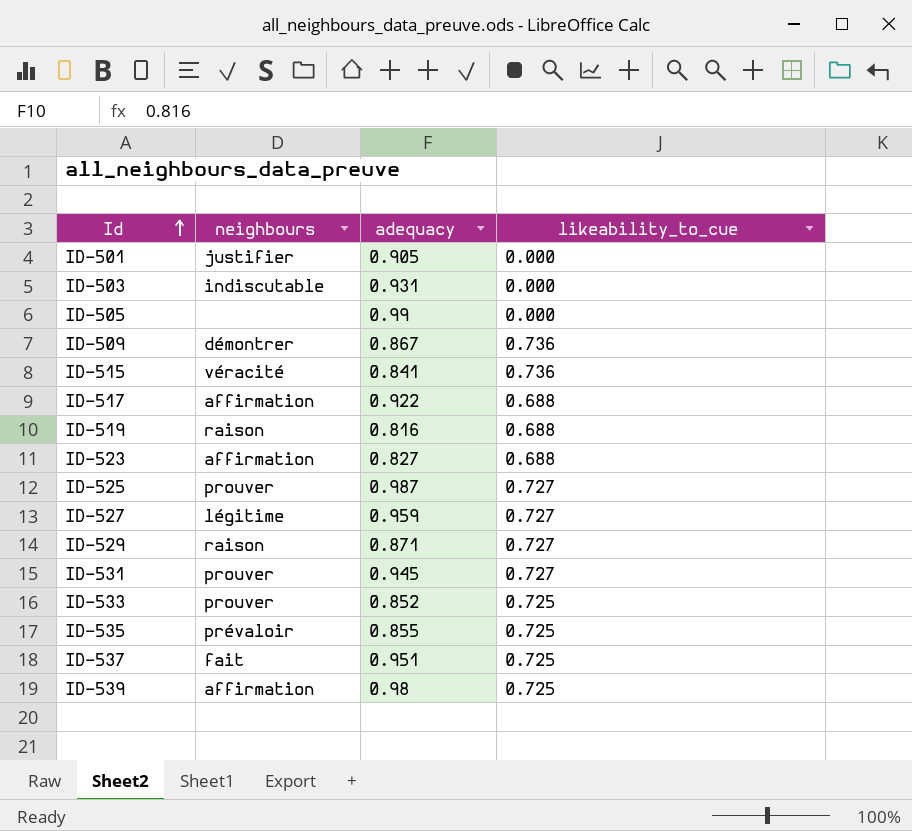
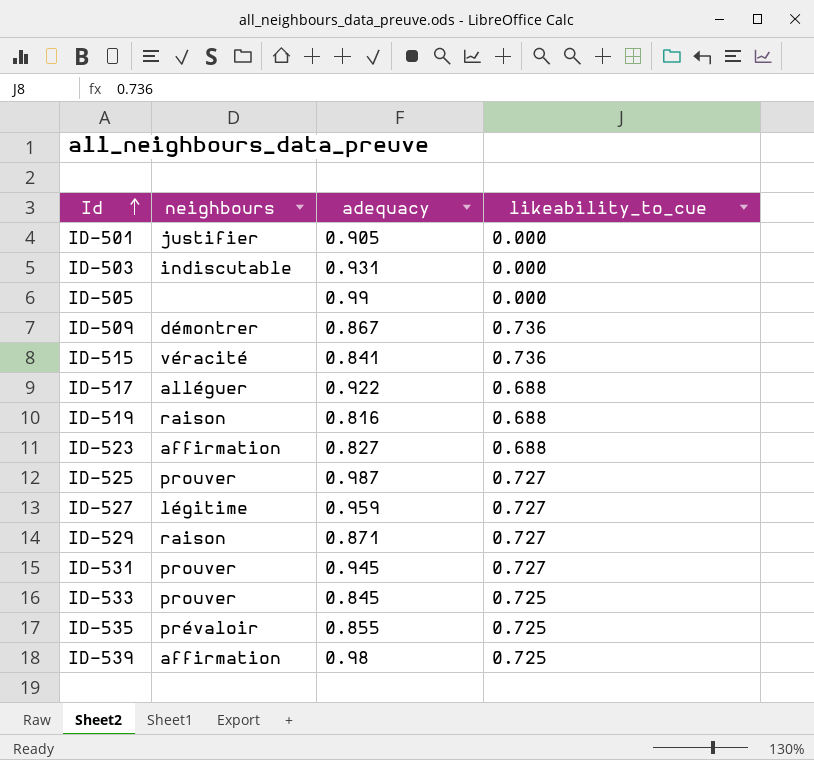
row ID-537: fait | 0.951 | 0.725 -> none
ID-517 | neighbours: affirmation -> alléguer
ID-533 | adequacy: 0.852 -> 0.845

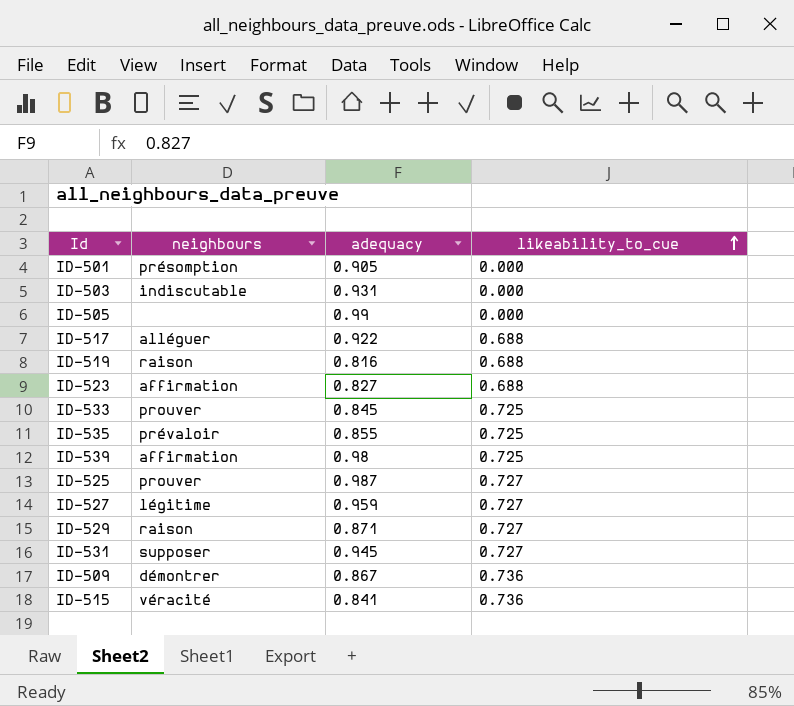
row order: Id ascending -> likeability_to_cue ascending
ID-501 | neighbours: justifier -> présomption
ID-531 | neighbours: prouver -> supposer

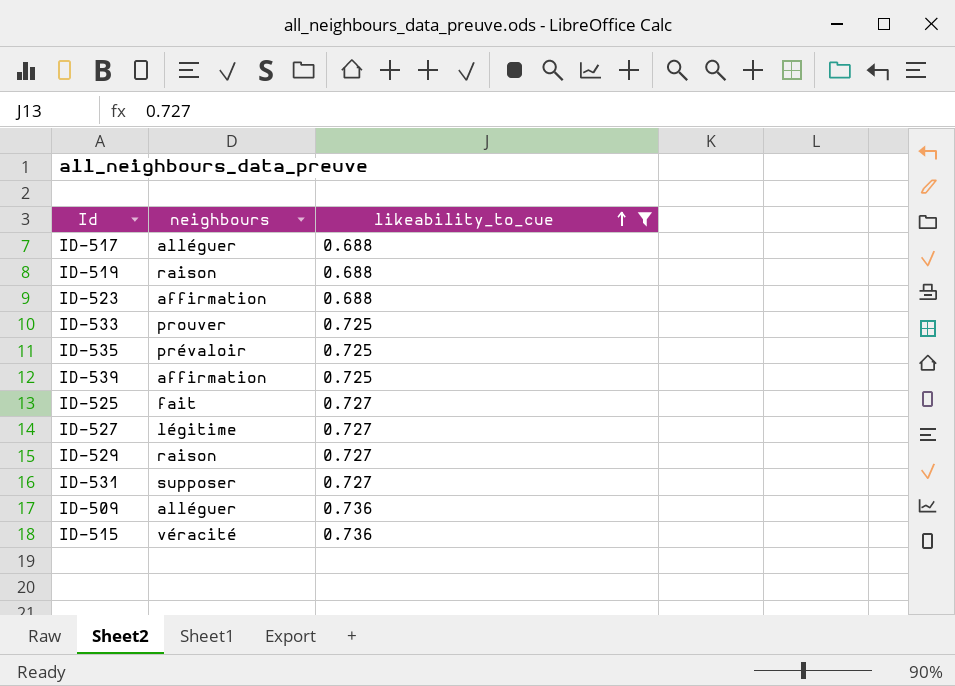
filter: none -> likeability_to_cue != 0.000
column adequacy | position: 3 -> none
ID-525 | neighbours: prouver -> fait
ID-509 | neighbours: démontrer -> alléguer

